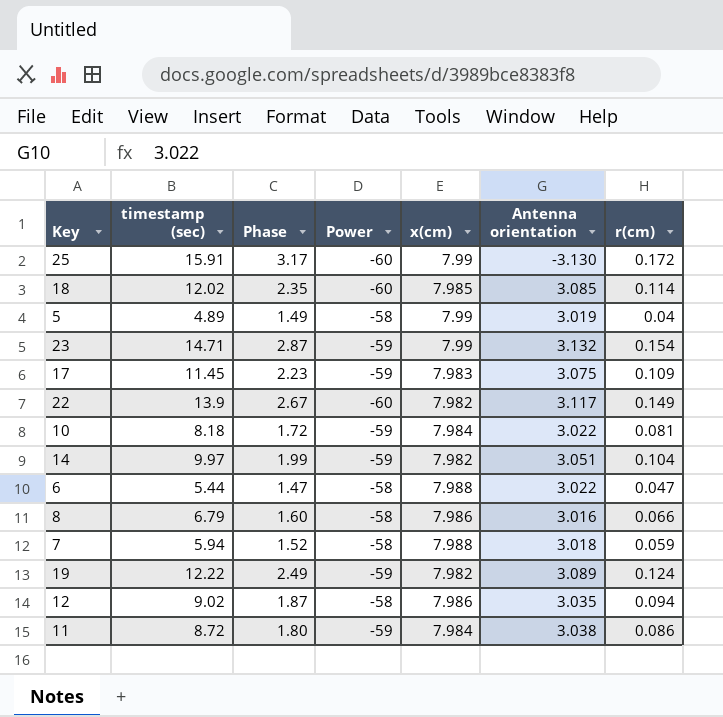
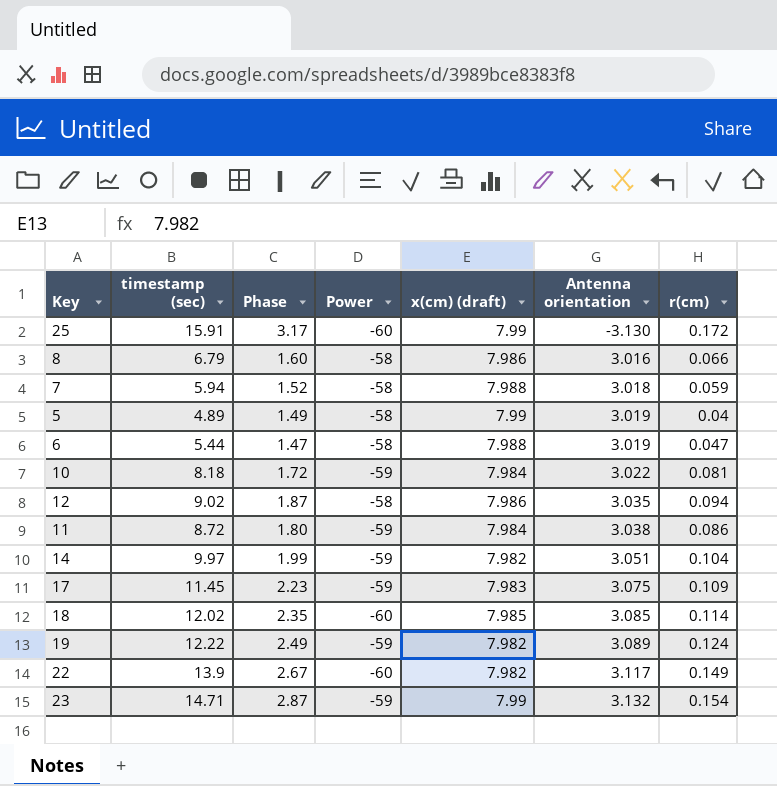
row order: none -> Antenna orientation ascending
column name: x(cm) -> x(cm) (draft)
6 | Antenna orientation: 3.022 -> 3.019

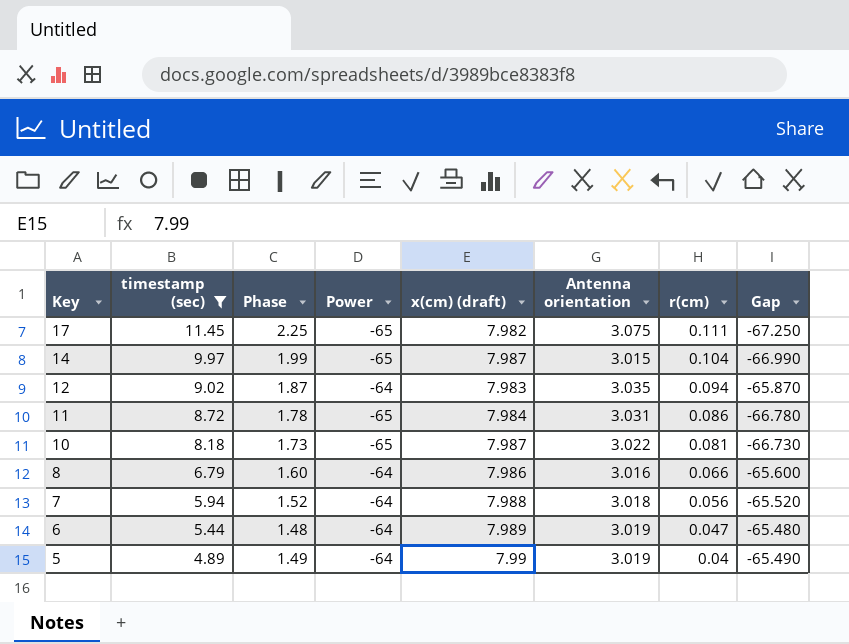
filter: none -> timestamp (sec) <= 11.45
row order: Antenna orientation ascending -> Key descending
column Gap | formula: none -> [Power] - [Phase]
17 | Phase: 2.23 -> 2.25
17 | Power: -59 -> -65
17 | x(cm) (draft): 7.983 -> 7.982
17 | r(cm): 0.109 -> 0.111
14 | Power: -59 -> -65
14 | x(cm) (draft): 7.982 -> 7.987
14 | Antenna orientation: 3.051 -> 3.015
12 | Power: -58 -> -64
12 | x(cm) (draft): 7.986 -> 7.983
11 | Phase: 1.80 -> 1.78
11 | Power: -59 -> -65
11 | Antenna orientation: 3.038 -> 3.031
10 | Phase: 1.72 -> 1.73
10 | Power: -59 -> -65
10 | x(cm) (draft): 7.984 -> 7.987
8 | Power: -58 -> -64
7 | Power: -58 -> -64
7 | r(cm): 0.059 -> 0.056
6 | Phase: 1.47 -> 1.48
6 | Power: -58 -> -64
6 | x(cm) (draft): 7.988 -> 7.989
5 | Power: -58 -> -64

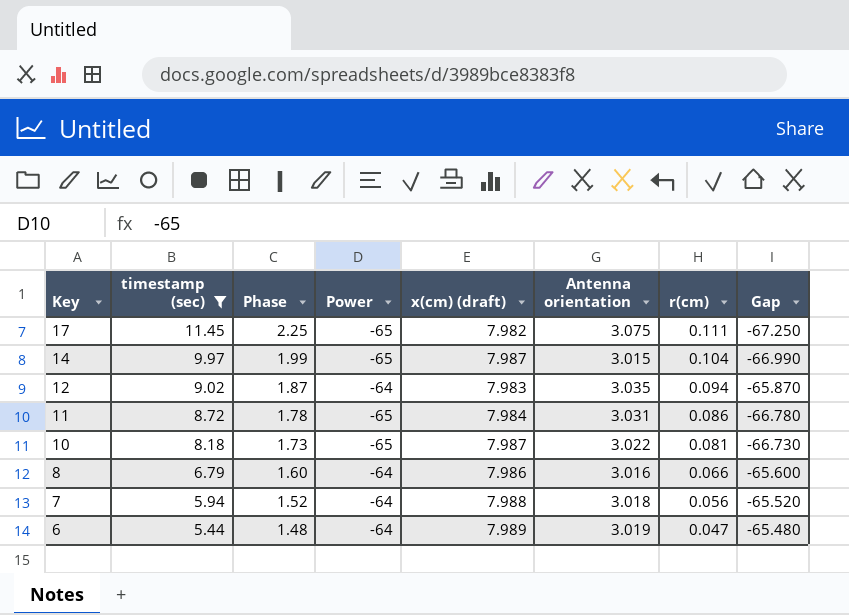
row 5: 4.89 | 1.49 | -64 | 7.99 | 3.019 | 0.04 | -65.490 -> none

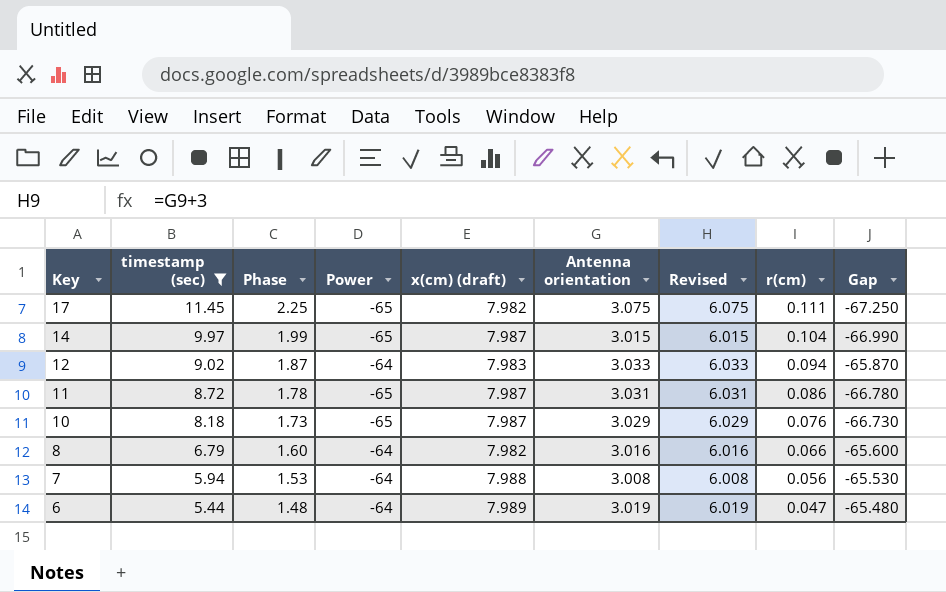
column Revised | formula: none -> [Antenna orientation] + 3
12 | Antenna orientation: 3.035 -> 3.033
11 | x(cm) (draft): 7.984 -> 7.987
10 | Antenna orientation: 3.022 -> 3.029
10 | r(cm): 0.081 -> 0.076
8 | x(cm) (draft): 7.986 -> 7.982
7 | Phase: 1.52 -> 1.53
7 | Antenna orientation: 3.018 -> 3.008
7 | Gap: -65.520 -> -65.530

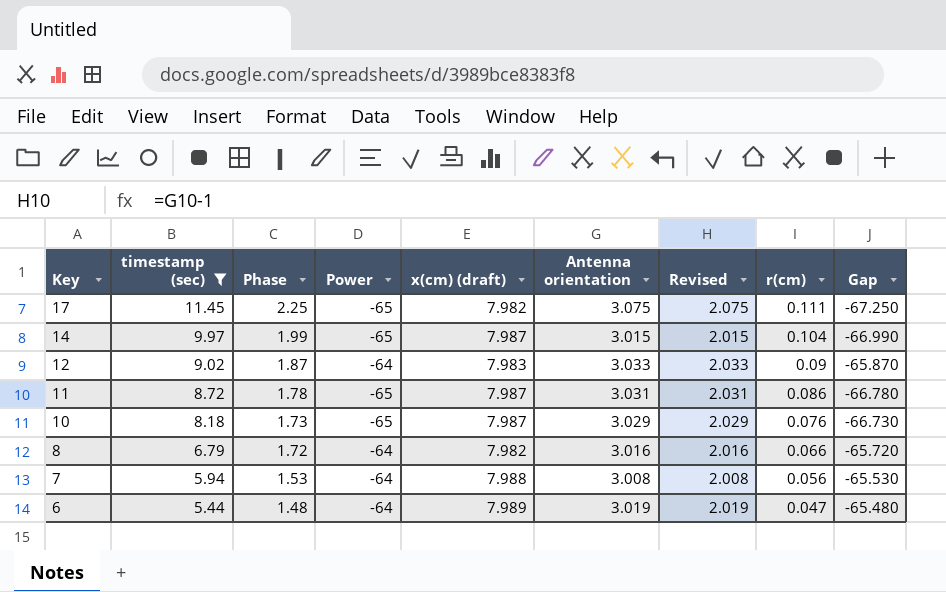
column Revised | formula: [Antenna orientation] + 3 -> [Antenna orientation] - 1
12 | r(cm): 0.094 -> 0.09
8 | Phase: 1.60 -> 1.72
8 | Gap: -65.600 -> -65.720

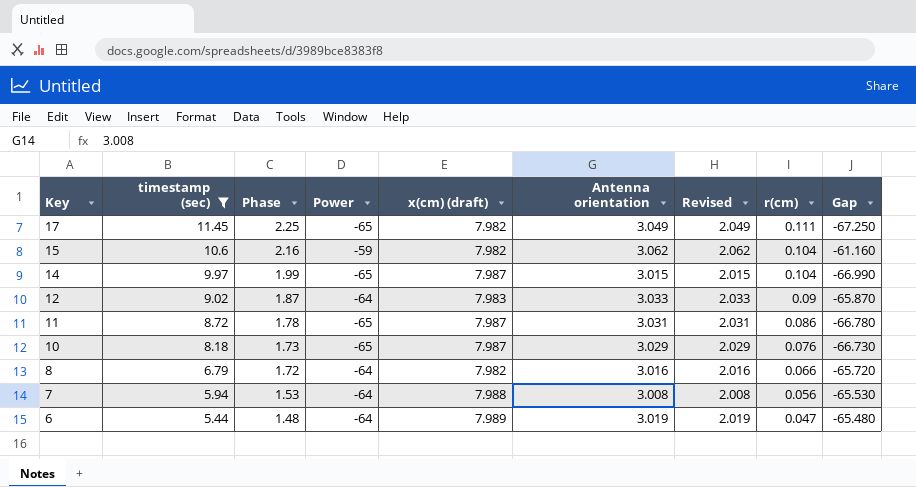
17 | Antenna orientation: 3.075 -> 3.049
17 | Revised: 2.075 -> 2.049
row 15: none -> 10.6 | 2.16 | -59 | 7.982 | 3.062 | 2.062 | 0.104 | -61.160

